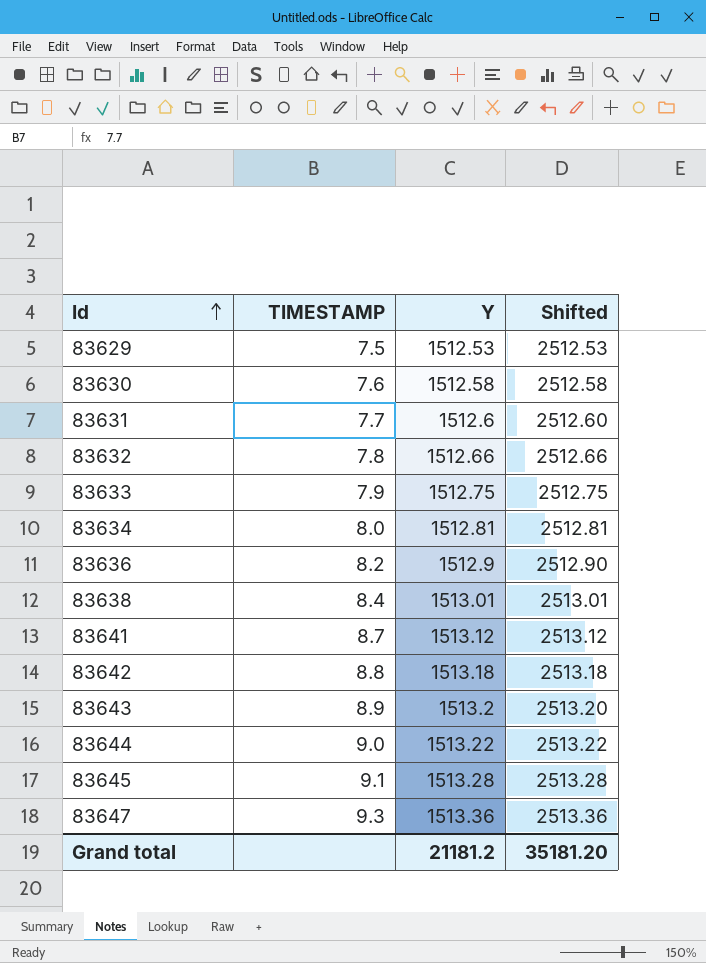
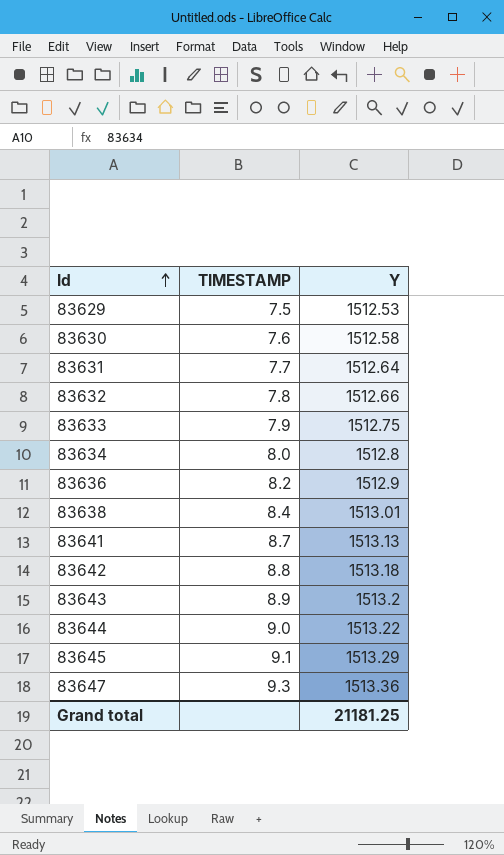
column Shifted | formula: [Y] + 1000 -> none
83631 | Y: 1512.6 -> 1512.64
83634 | Y: 1512.81 -> 1512.8
83641 | Y: 1513.12 -> 1513.13
83645 | Y: 1513.28 -> 1513.29
Grand total | Y: 21181.2 -> 21181.25

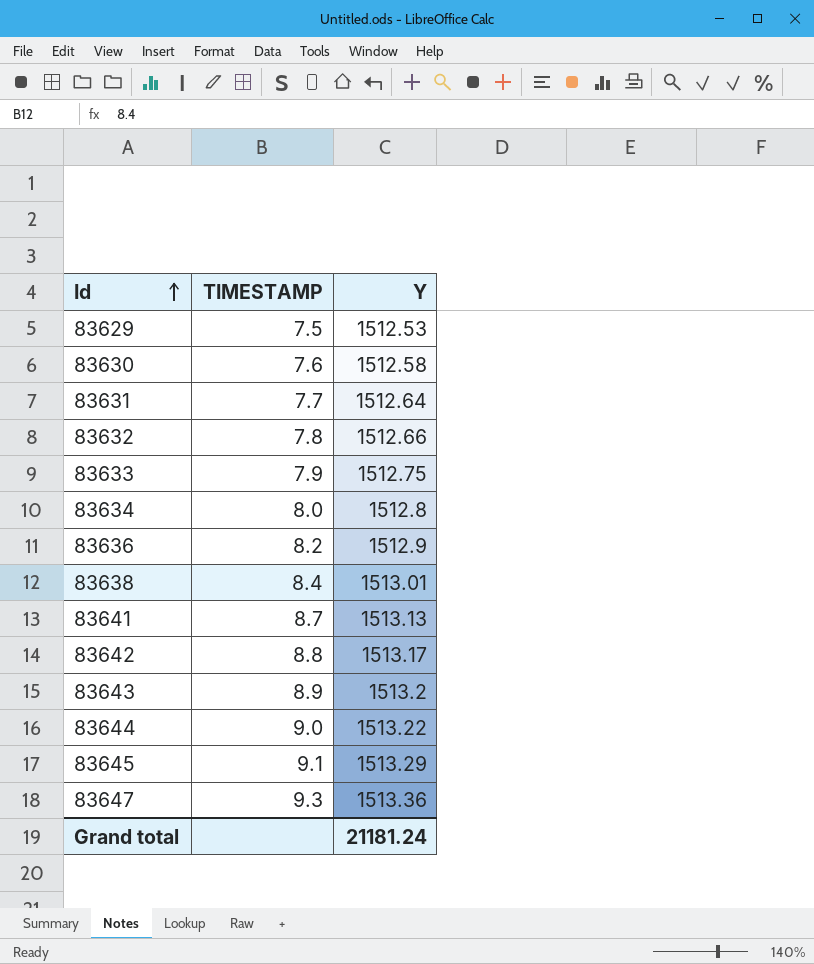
83642 | Y: 1513.18 -> 1513.17
Grand total | Y: 21181.25 -> 21181.24

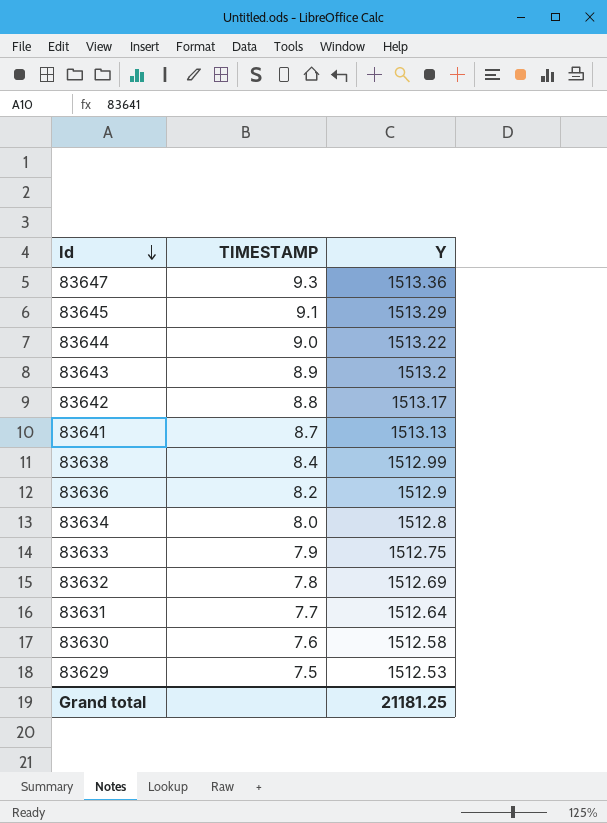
row order: Id ascending -> Id descending
83638 | Y: 1513.01 -> 1512.99
83632 | Y: 1512.66 -> 1512.69
Grand total | Y: 21181.24 -> 21181.25

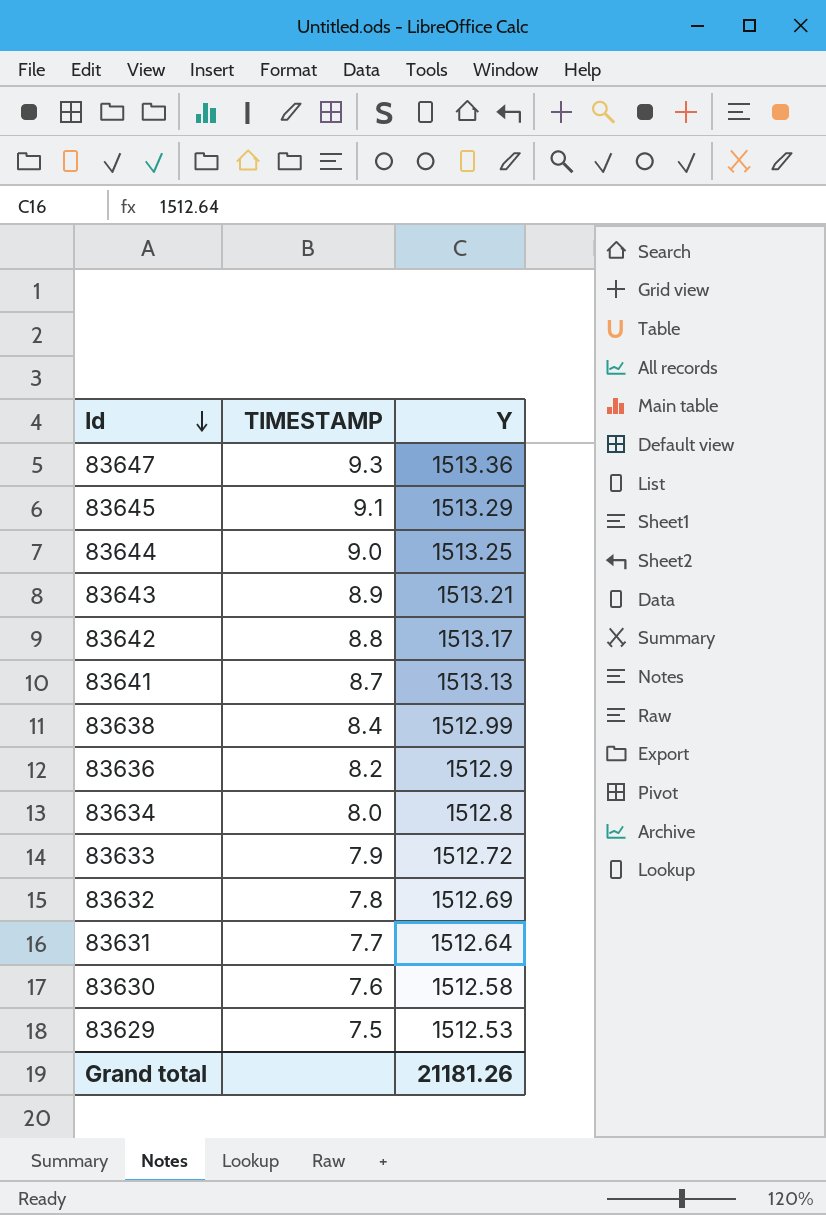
83644 | Y: 1513.22 -> 1513.25
83643 | Y: 1513.2 -> 1513.21
83633 | Y: 1512.75 -> 1512.72
Grand total | Y: 21181.25 -> 21181.26

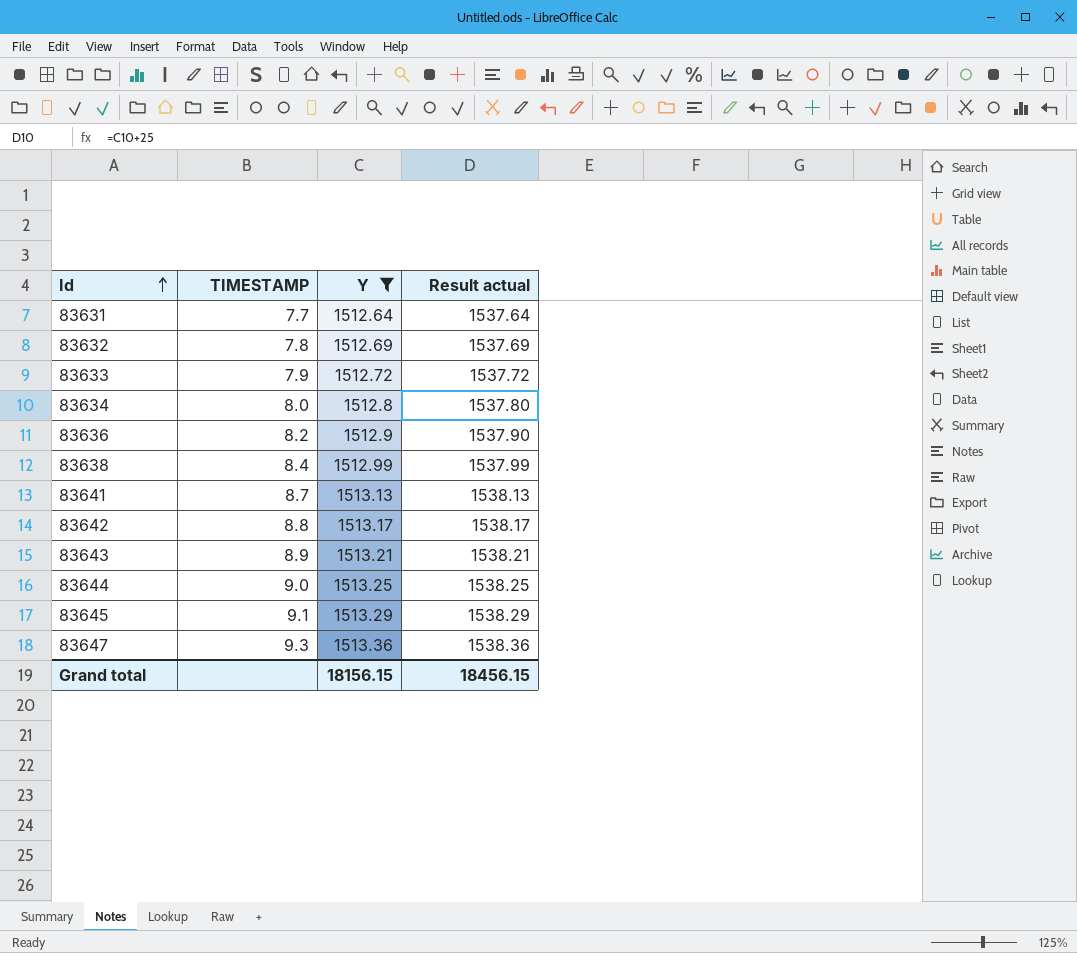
filter: none -> Y >= 1512.64
row order: Id descending -> Id ascending
column Result actual | formula: none -> [Y] + 25
Grand total | Y: 21181.26 -> 18156.15

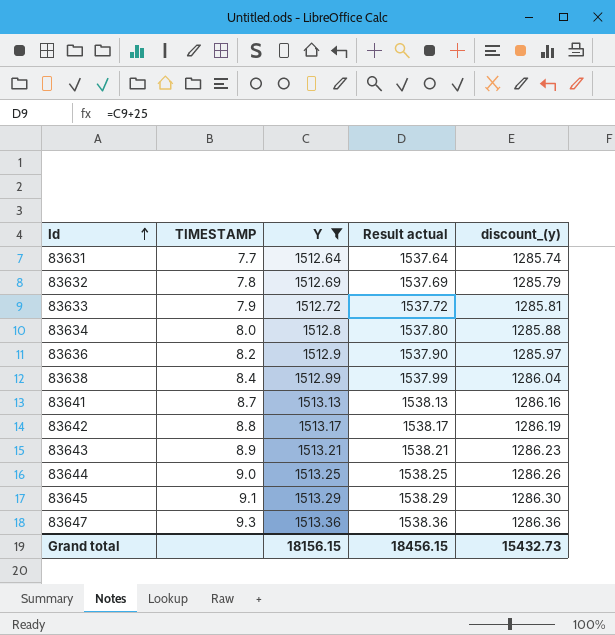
column discount_(y) | formula: none -> [Y] * 0.85

